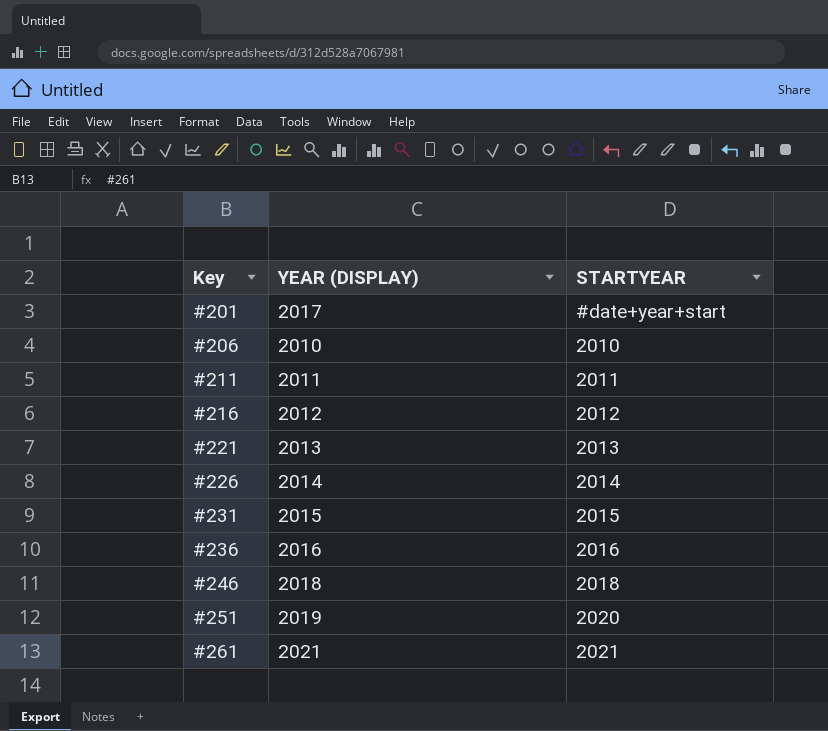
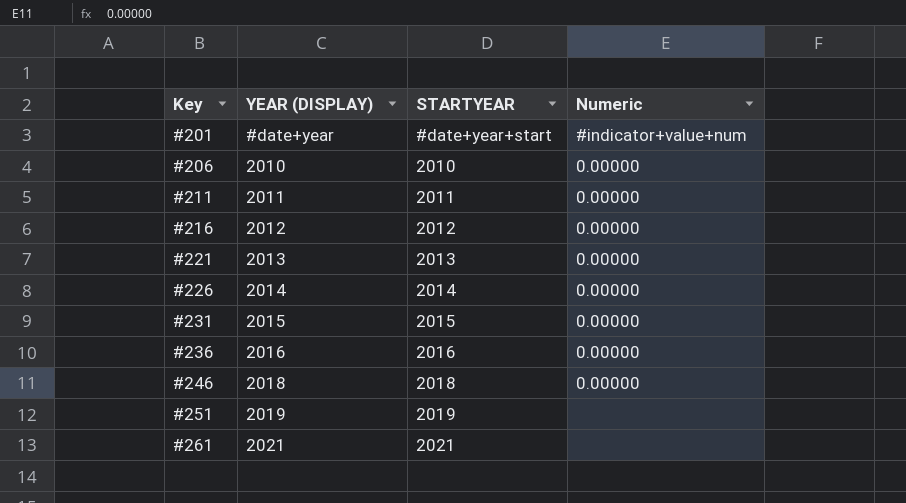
column Numeric | position: none -> 4
#201 | YEAR (DISPLAY): 2017 -> #date+year
#251 | STARTYEAR: 2020 -> 2019

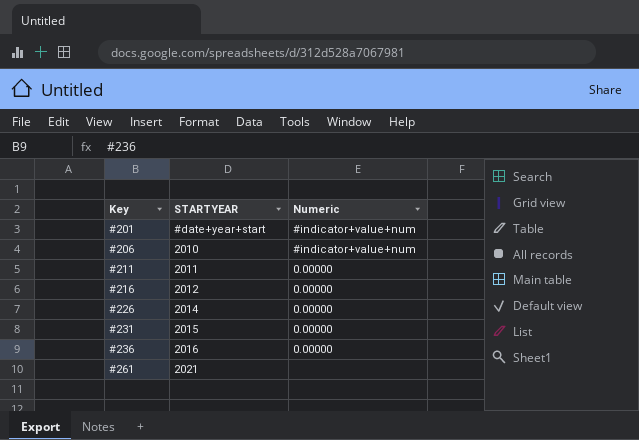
column YEAR (DISPLAY) | position: 2 -> none
row #221: 2013 | 2013 | 0.00000 -> none
row #246: 2018 | 2018 | 0.00000 -> none
row #251: 2019 | 2019 | none -> none
#206 | Numeric: 0.00000 -> #indicator+value+num

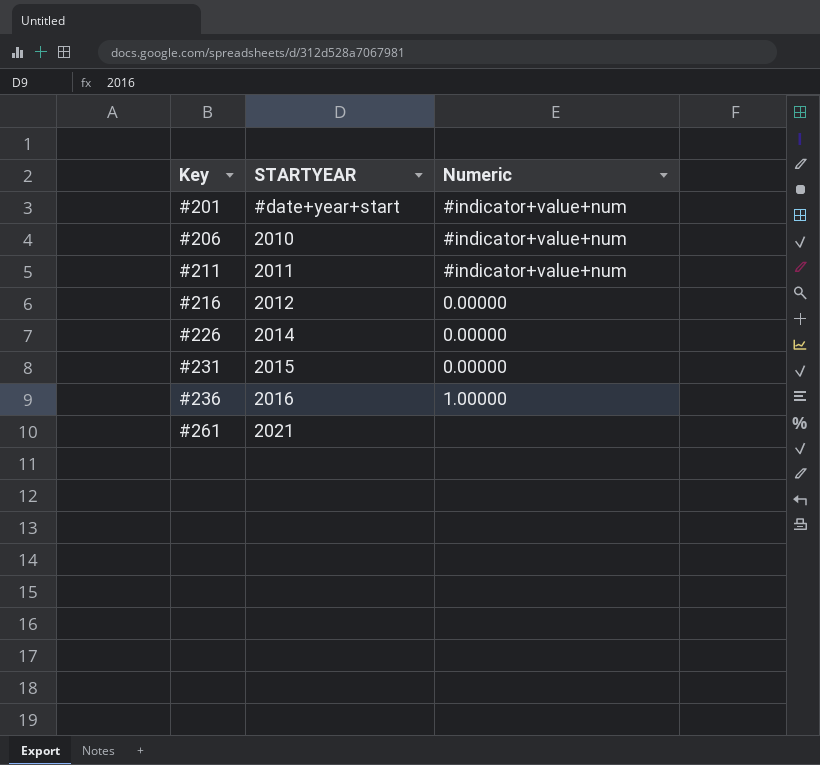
#211 | Numeric: 0.00000 -> #indicator+value+num
#236 | Numeric: 0.00000 -> 1.00000

